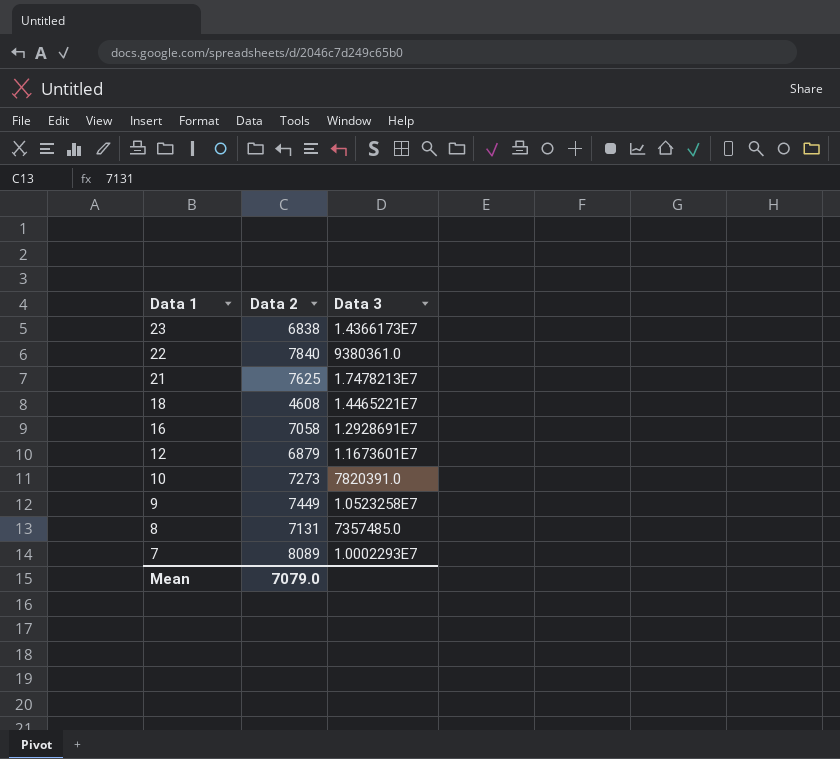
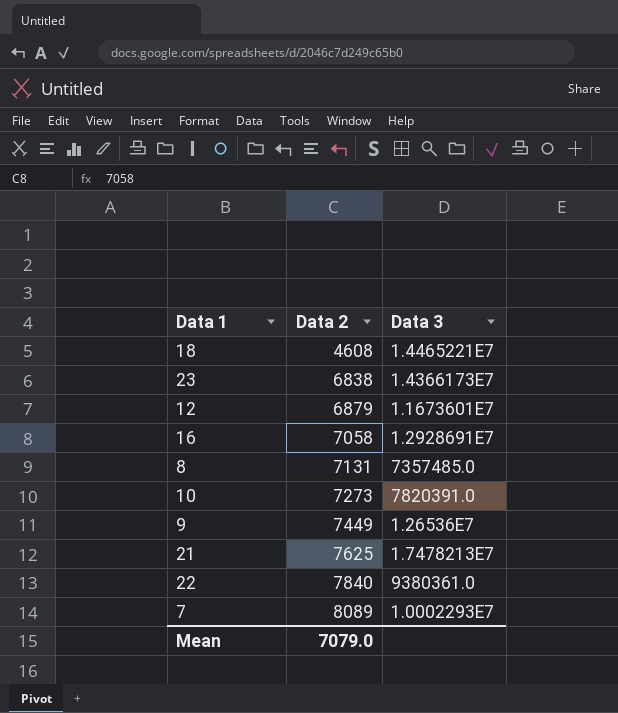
row order: Data 1 descending -> Data 2 ascending
9 | Data 3: 1.0523258E7 -> 1.26536E7

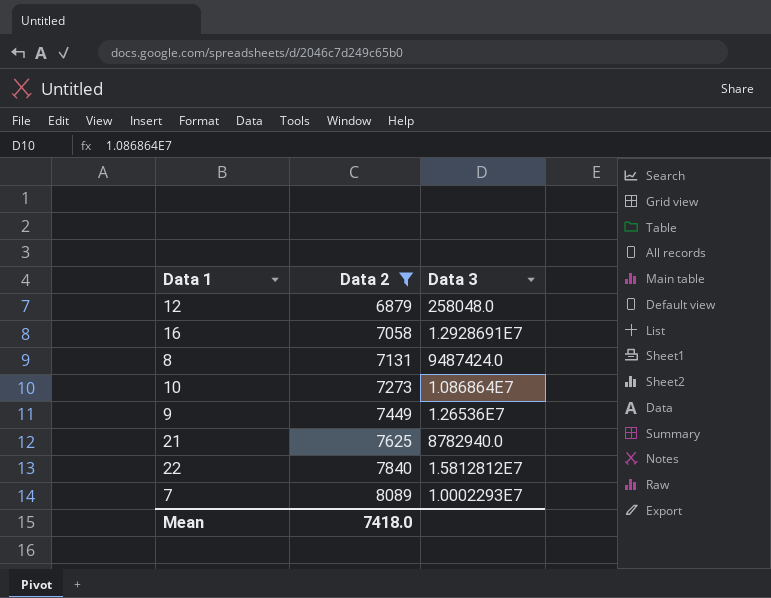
filter: none -> Data 2 >= 6879
12 | Data 3: 1.1673601E7 -> 258048.0
8 | Data 3: 7357485.0 -> 9487424.0
10 | Data 3: 7820391.0 -> 1.086864E7
21 | Data 3: 1.7478213E7 -> 8782940.0
22 | Data 3: 9380361.0 -> 1.5812812E7
Mean | Data 2: 7079.0 -> 7418.0

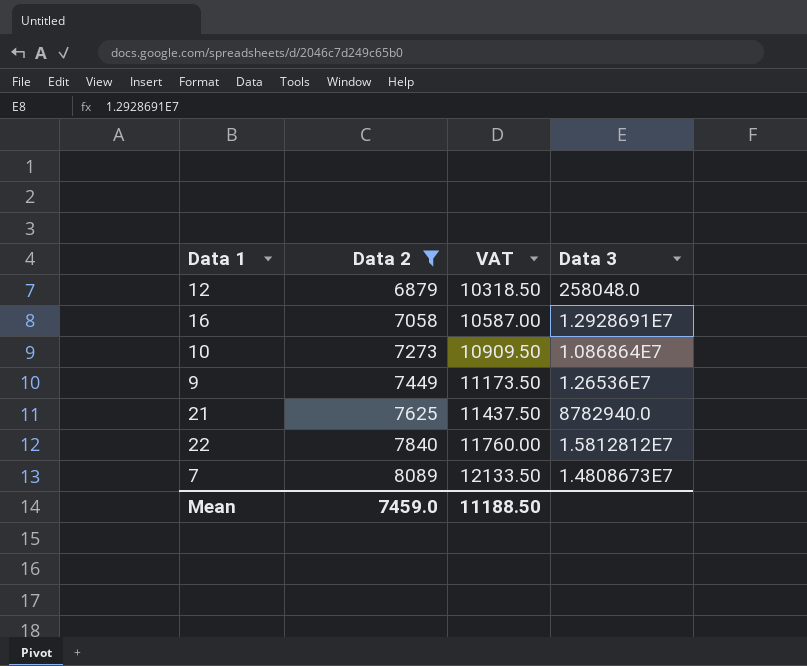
column VAT | formula: none -> [Data 2] * 1.5
row 8: 7131 | 9487424.0 -> none
7 | Data 3: 1.0002293E7 -> 1.4808673E7
Mean | Data 2: 7418.0 -> 7459.0

